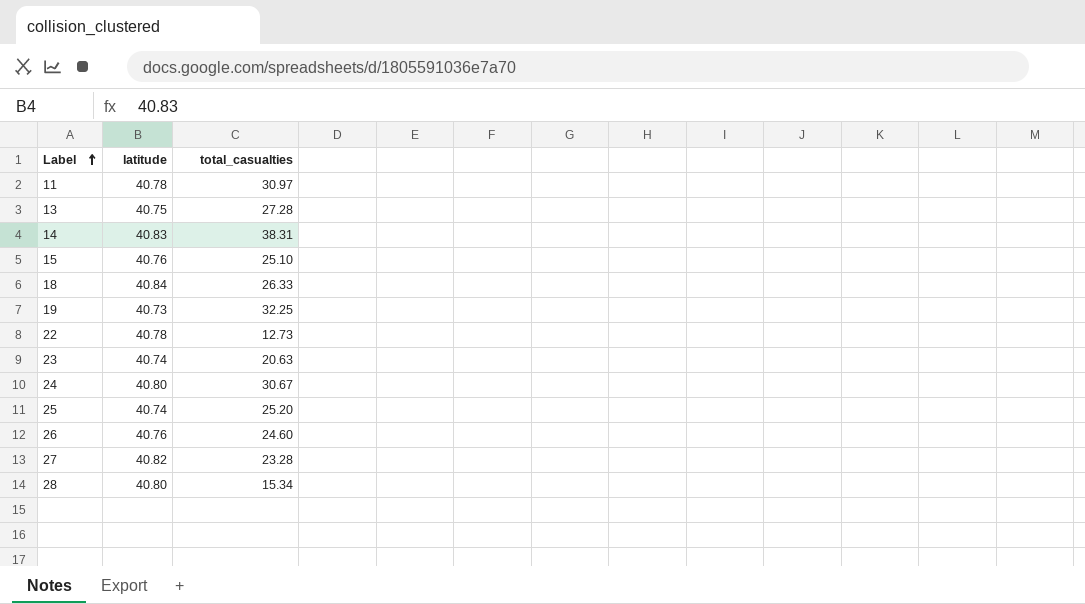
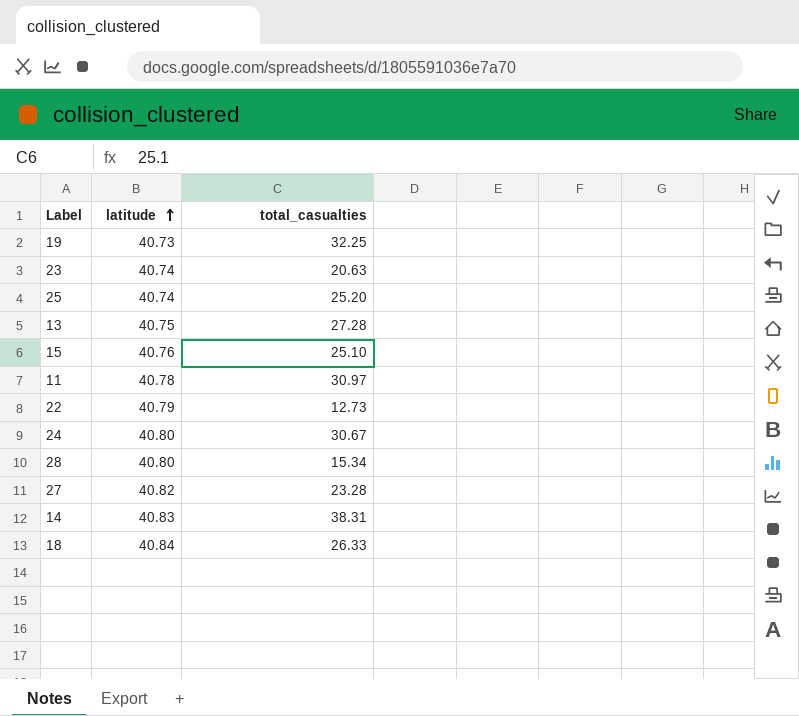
row order: Label ascending -> latitude ascending
row 26: 40.76 | 24.60 -> none
22 | latitude: 40.78 -> 40.79

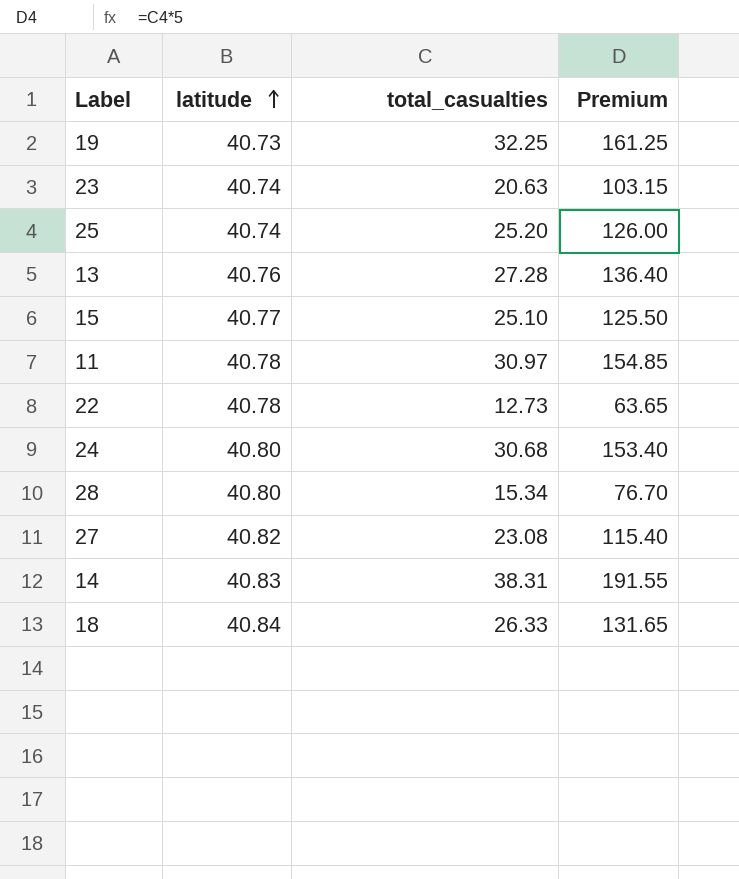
column Premium | formula: none -> [total_casualties] * 5
13 | latitude: 40.75 -> 40.76
15 | latitude: 40.76 -> 40.77
22 | latitude: 40.79 -> 40.78
24 | total_casualties: 30.67 -> 30.68
27 | total_casualties: 23.28 -> 23.08

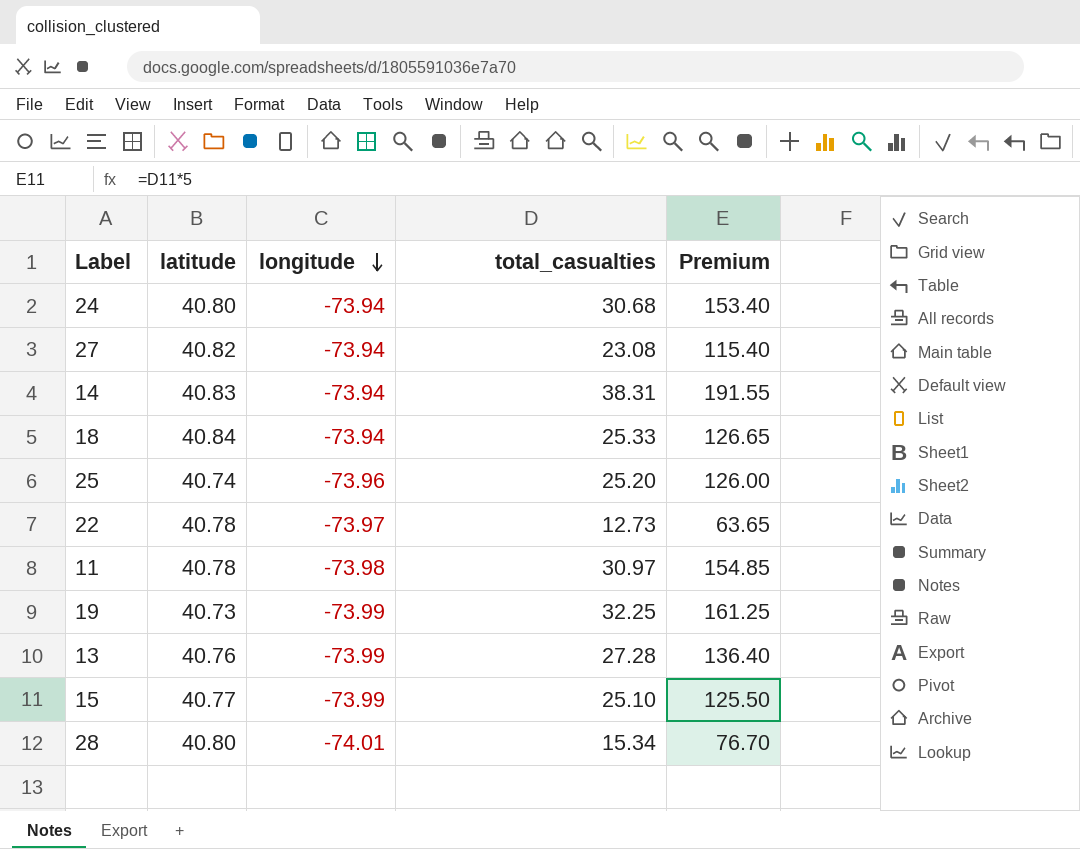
row order: latitude ascending -> longitude descending
column longitude | position: none -> 3
row 23: 40.74 | 20.63 | 103.15 -> none
18 | total_casualties: 26.33 -> 25.33
18 | Premium: 131.65 -> 126.65

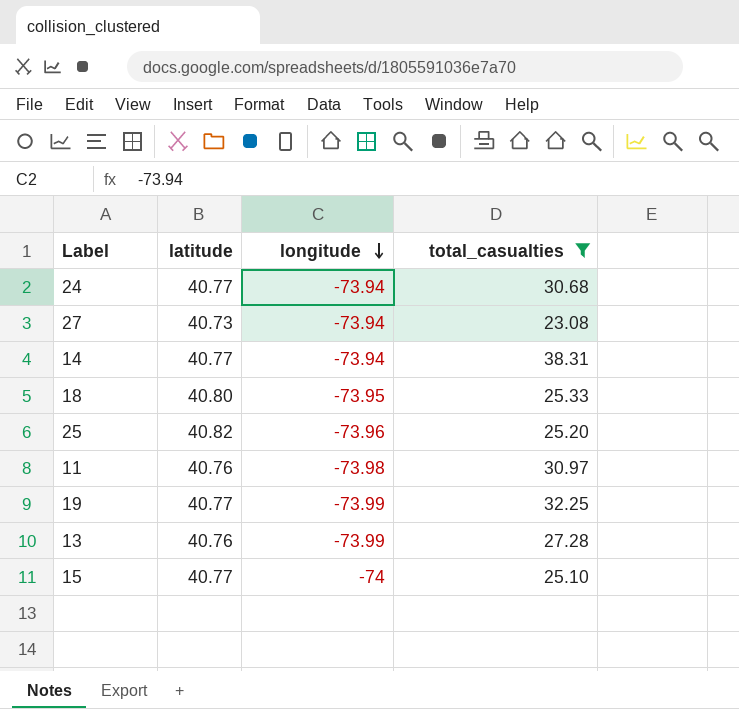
filter: none -> total_casualties >= 23.08
column Premium | formula: [total_casualties] * 5 -> none
24 | latitude: 40.80 -> 40.77
27 | latitude: 40.82 -> 40.73
14 | latitude: 40.83 -> 40.77
18 | latitude: 40.84 -> 40.80
18 | longitude: -73.94 -> -73.95
25 | latitude: 40.74 -> 40.82
11 | latitude: 40.78 -> 40.76
19 | latitude: 40.73 -> 40.77
15 | longitude: -73.99 -> -74

